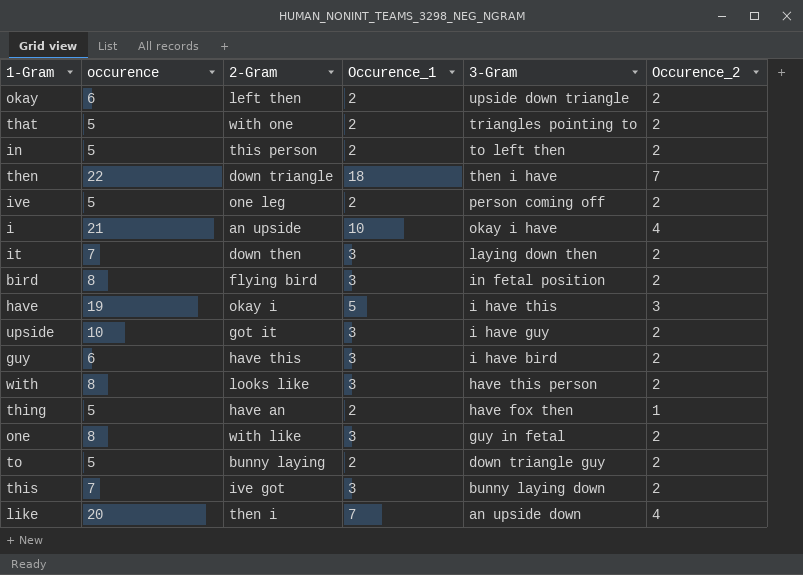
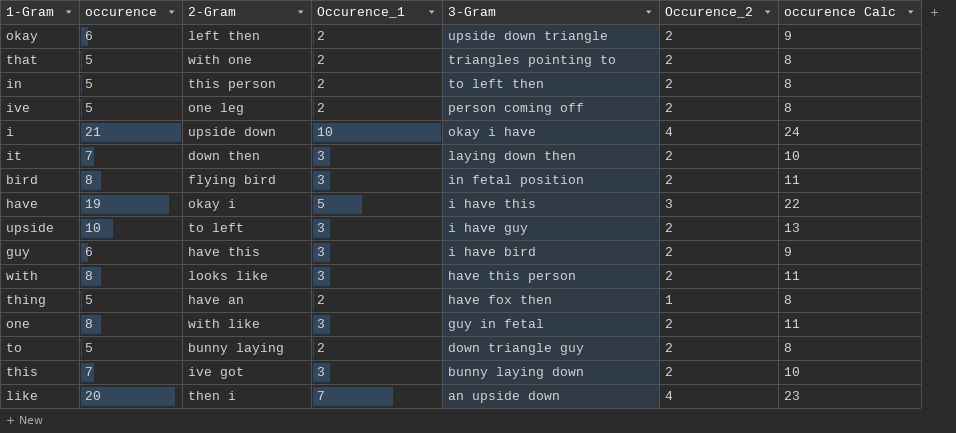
column occurence Calc | formula: none -> [occurence] + 3
row then: 22 | down triangle | 18 | then i have | 7 -> none
i | 2-Gram: an upside -> upside down
upside | 2-Gram: got it -> to left

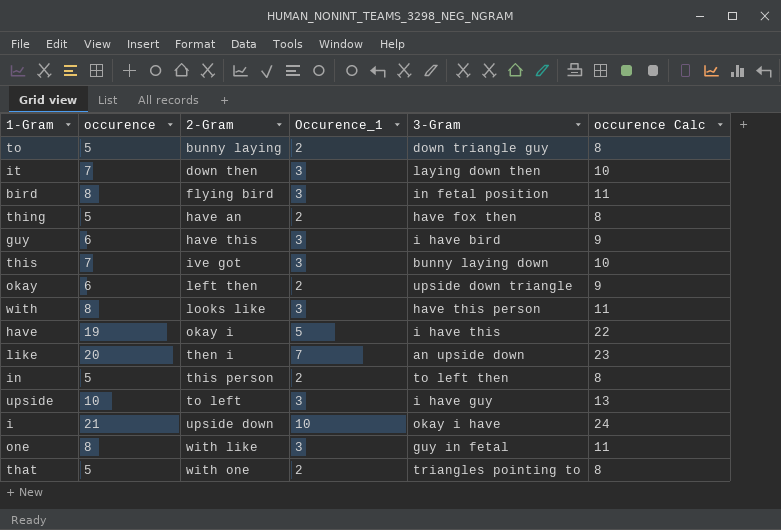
row order: 3-Gram descending -> 2-Gram ascending
column Occurence_2 | position: 6 -> none
row ive: 5 | one leg | 2 | person coming off | 2 | 8 -> none

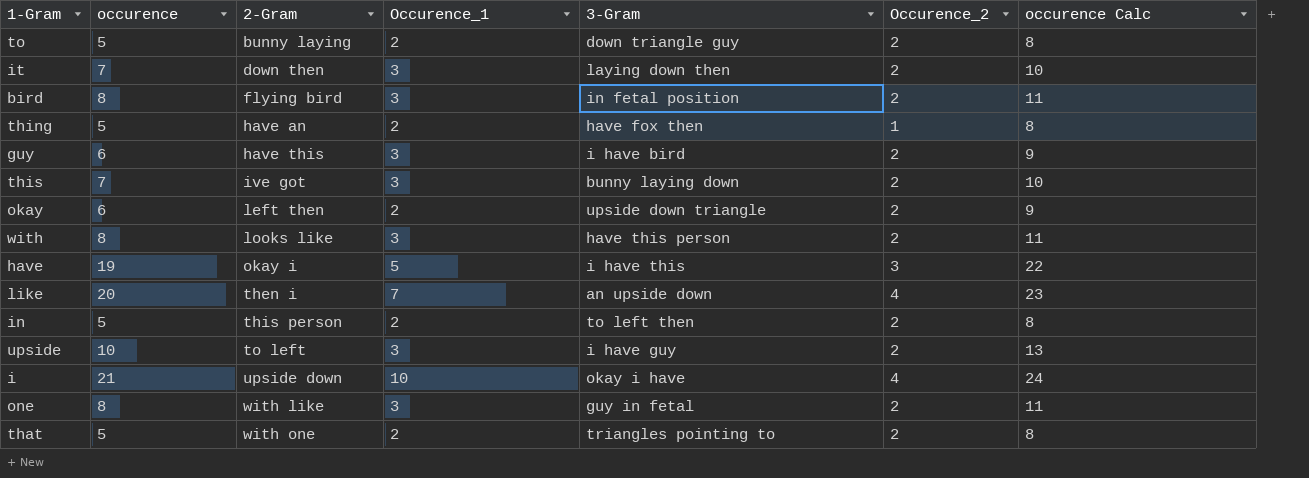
column Occurence_2 | position: none -> 6

